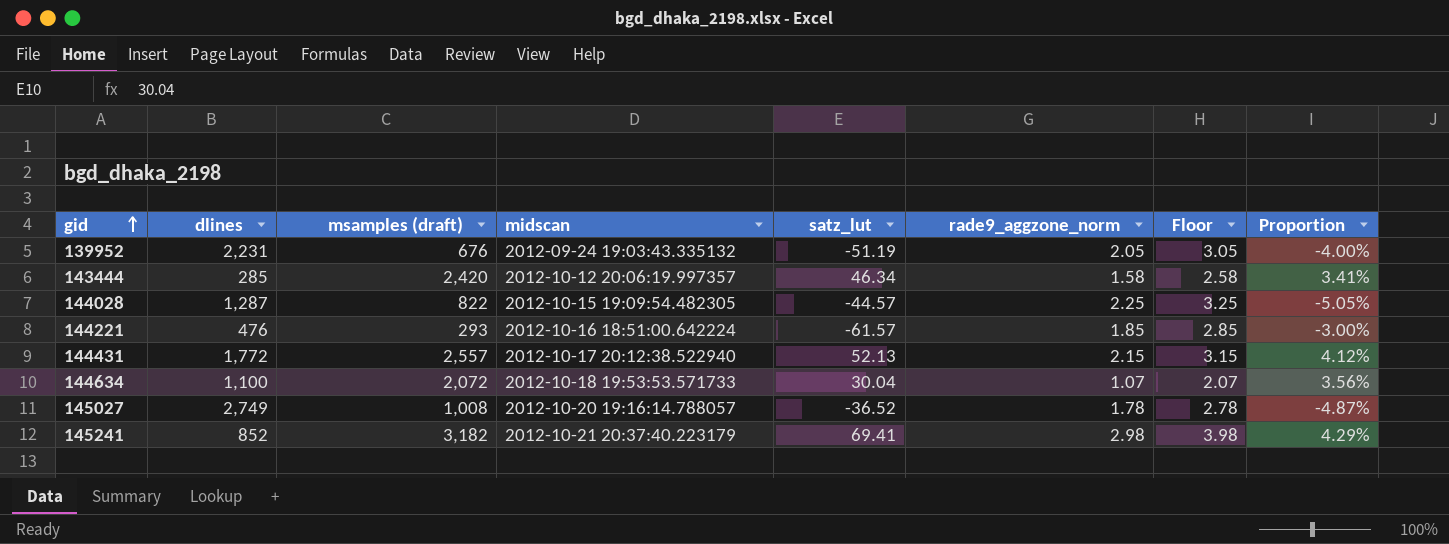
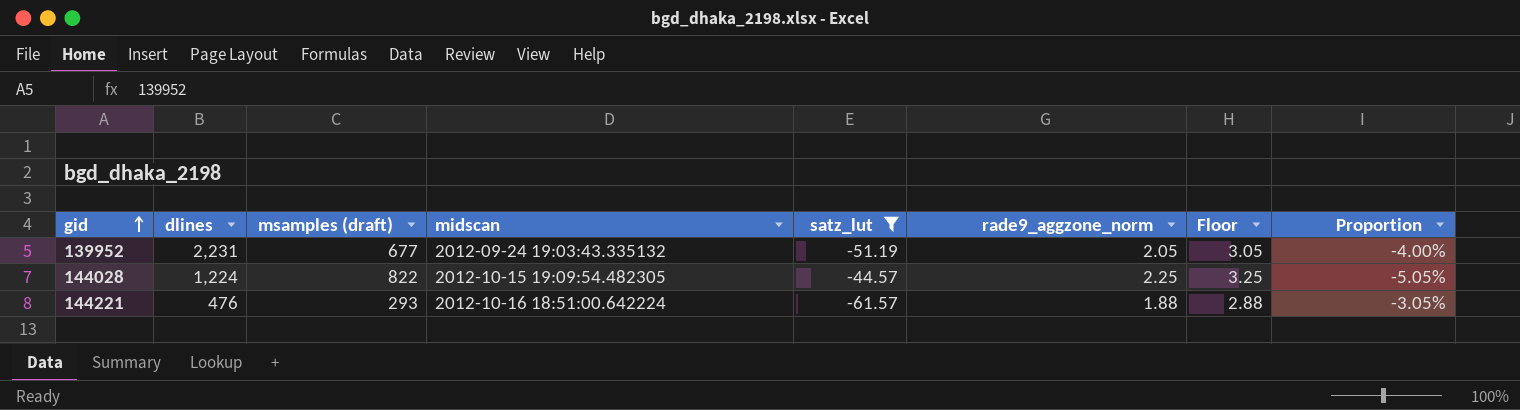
filter: none -> satz_lut <= -44.57
139952 | msamples (draft): 676 -> 677
144028 | dlines: 1,287 -> 1,224
144221 | rade9_aggzone_norm: 1.85 -> 1.88
144221 | Floor: 2.85 -> 2.88
144221 | Proportion: -3.00% -> -3.05%

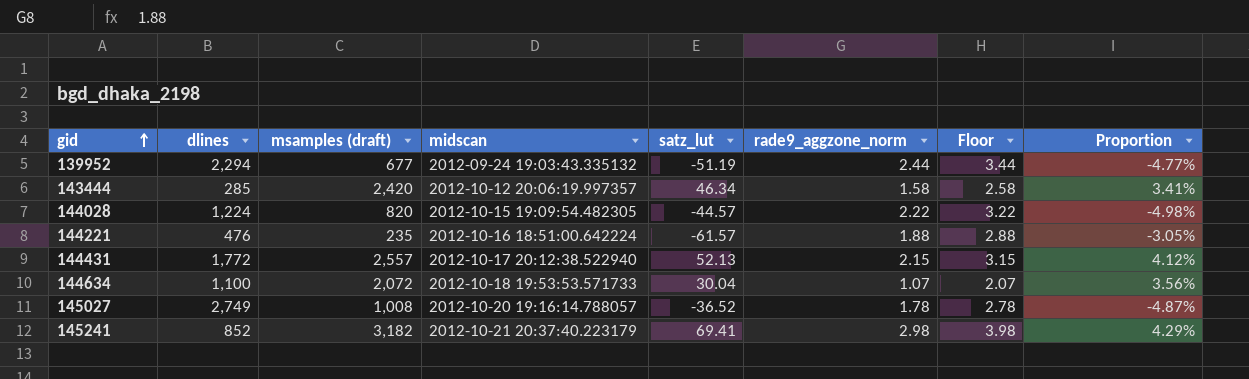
filter: satz_lut <= -44.57 -> none
139952 | dlines: 2,231 -> 2,294
139952 | rade9_aggzone_norm: 2.05 -> 2.44
139952 | Floor: 3.05 -> 3.44
139952 | Proportion: -4.00% -> -4.77%
144028 | msamples (draft): 822 -> 820
144028 | rade9_aggzone_norm: 2.25 -> 2.22
144028 | Floor: 3.25 -> 3.22
144028 | Proportion: -5.05% -> -4.98%
144221 | msamples (draft): 293 -> 235

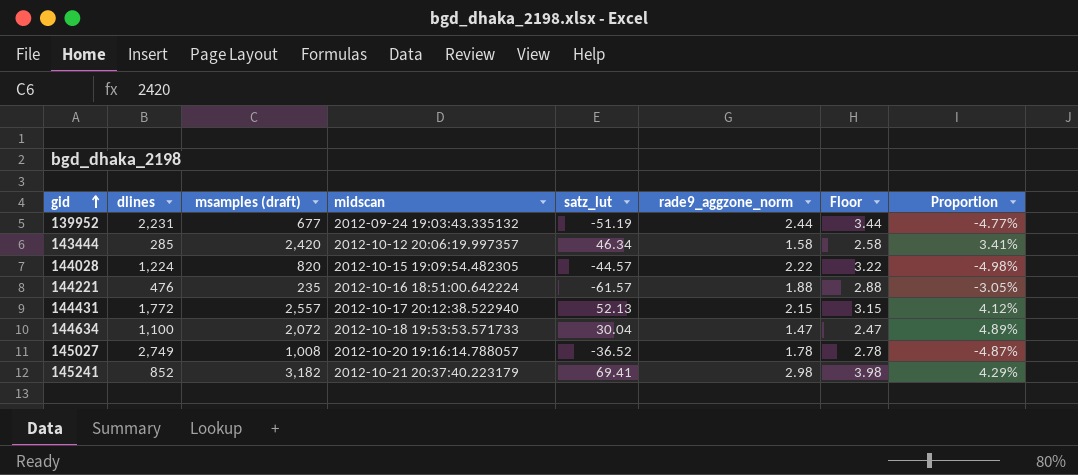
139952 | dlines: 2,294 -> 2,231
144634 | rade9_aggzone_norm: 1.07 -> 1.47
144634 | Floor: 2.07 -> 2.47
144634 | Proportion: 3.56% -> 4.89%

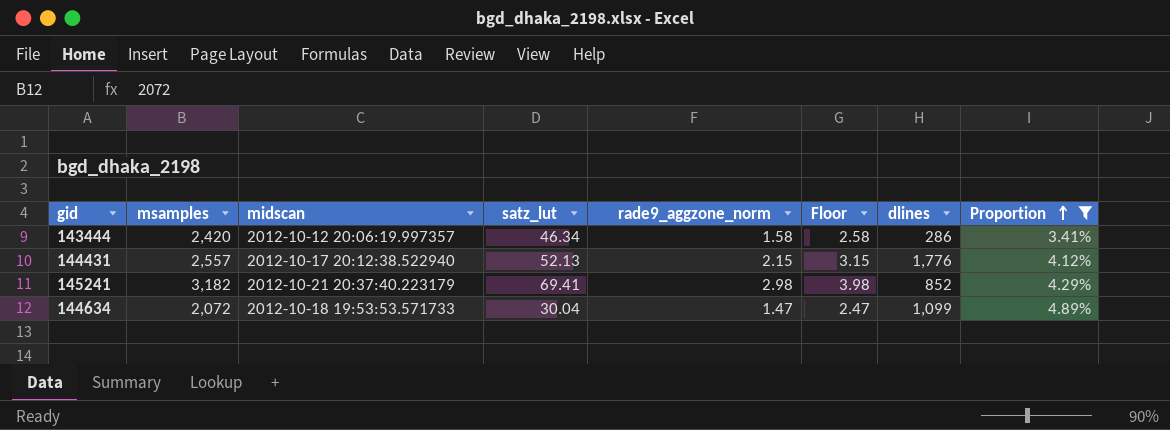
filter: none -> Proportion >= 3.41%
row order: gid ascending -> Proportion ascending
column name: msamples (draft) -> msamples
column dlines | position: 2 -> 7
143444 | dlines: 285 -> 286
144431 | dlines: 1,772 -> 1,776
144634 | dlines: 1,100 -> 1,099

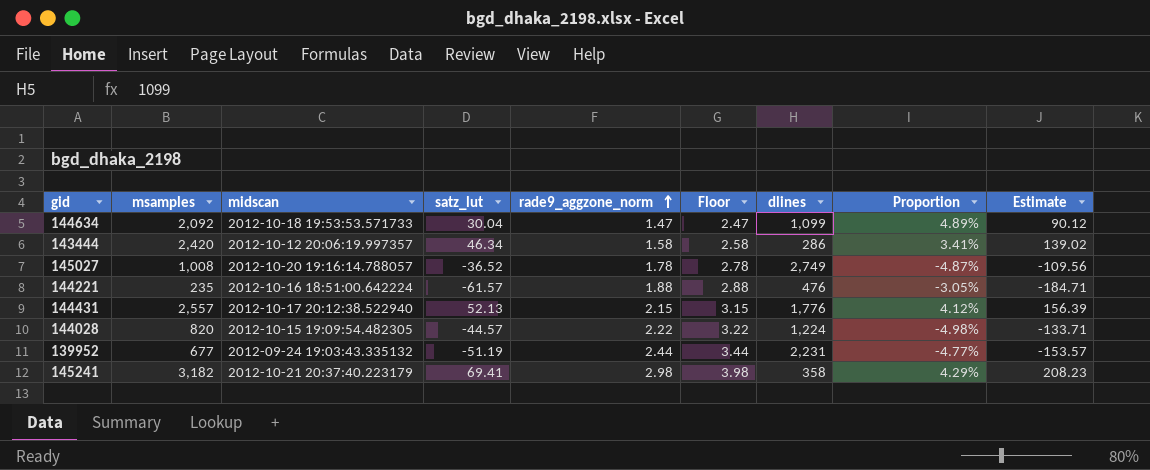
filter: Proportion >= 3.41% -> none
row order: Proportion ascending -> rade9_aggzone_norm ascending
column Estimate | formula: none -> [satz_lut] * 3
144634 | msamples: 2,072 -> 2,092
145241 | dlines: 852 -> 358

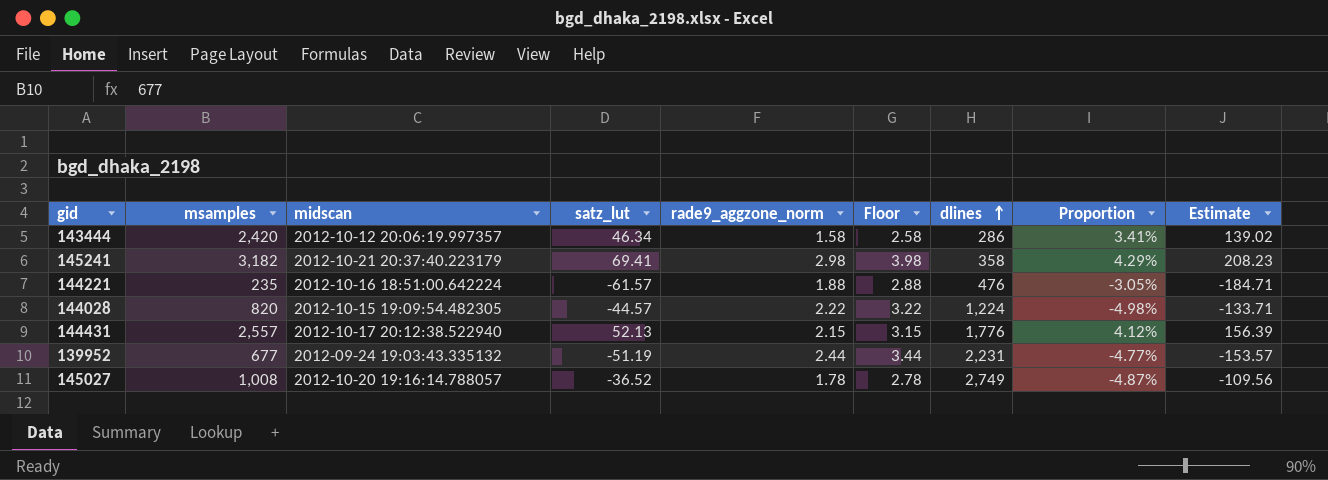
row order: rade9_aggzone_norm ascending -> dlines ascending
row 144634: 2,092 | 2012-10-18 19:53:53.571733 | 30.04 | 1.47 | 2.47 | 1,099 | 4.89% | 90.12 -> none

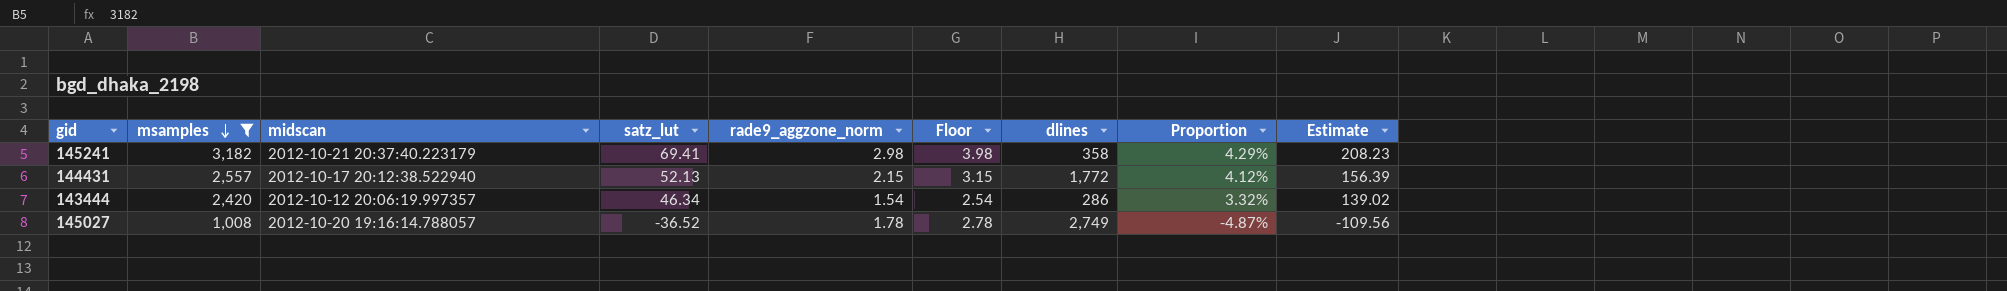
filter: none -> msamples >= 1,008
row order: dlines ascending -> msamples descending
144431 | dlines: 1,776 -> 1,772
143444 | rade9_aggzone_norm: 1.58 -> 1.54
143444 | Floor: 2.58 -> 2.54
143444 | Proportion: 3.41% -> 3.32%

